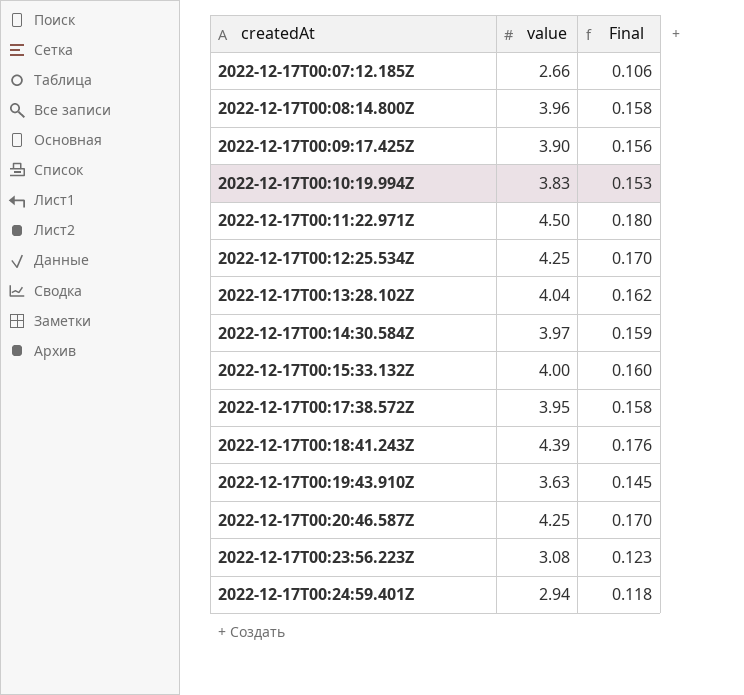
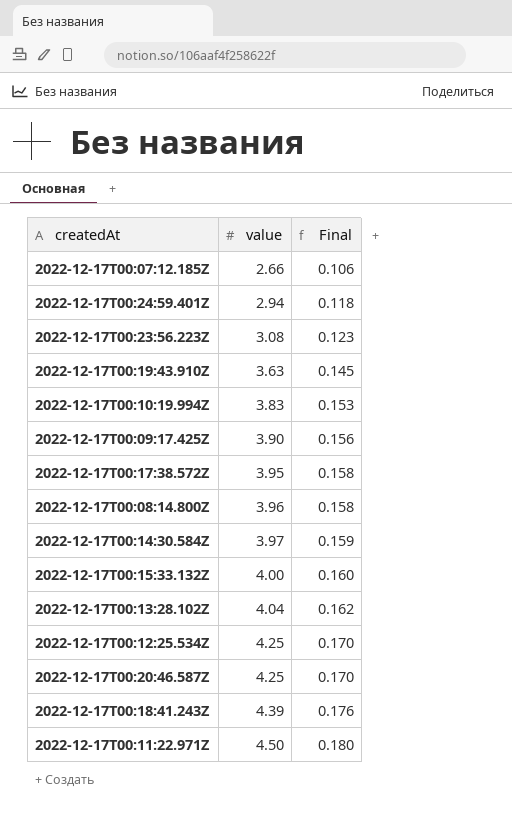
row order: createdAt ascending -> value ascending

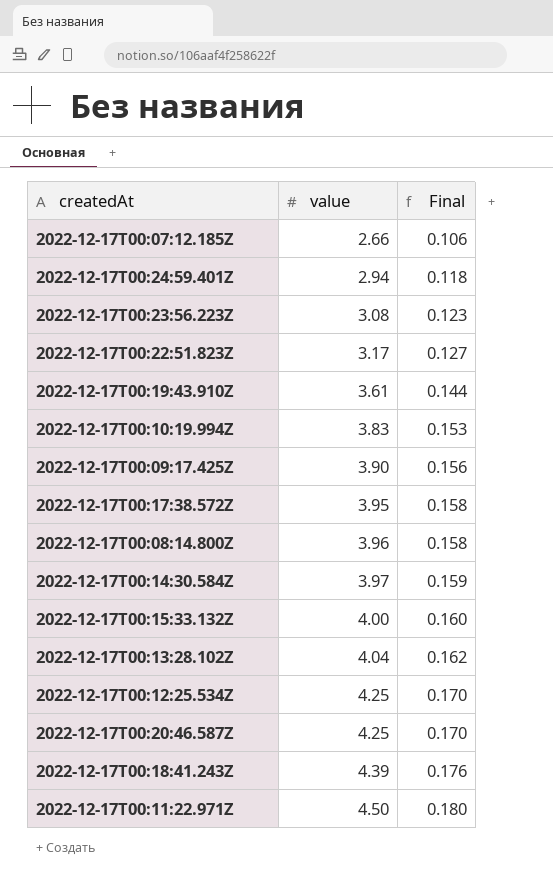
row 2022-12-17T00:22:51.823Z: none -> 3.17 | 0.127
2022-12-17T00:19:43.910Z | value: 3.63 -> 3.61
2022-12-17T00:19:43.910Z | Final: 0.145 -> 0.144

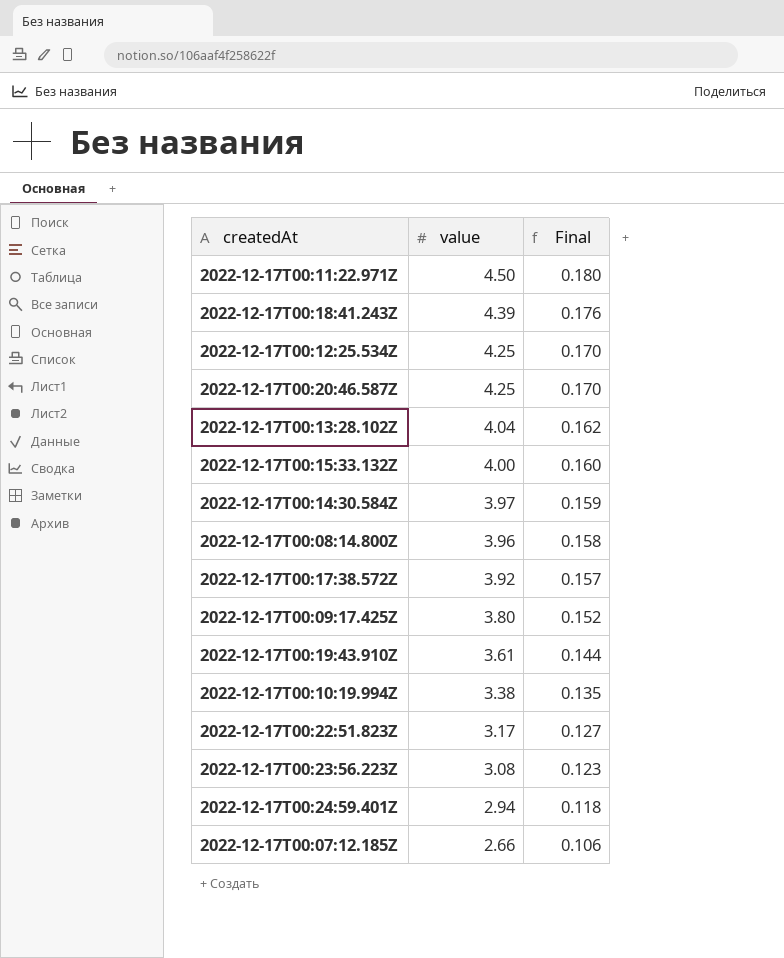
row order: value ascending -> value descending
2022-12-17T00:17:38.572Z | value: 3.95 -> 3.92
2022-12-17T00:17:38.572Z | Final: 0.158 -> 0.157
2022-12-17T00:09:17.425Z | value: 3.90 -> 3.80
2022-12-17T00:09:17.425Z | Final: 0.156 -> 0.152
2022-12-17T00:10:19.994Z | value: 3.83 -> 3.38
2022-12-17T00:10:19.994Z | Final: 0.153 -> 0.135

